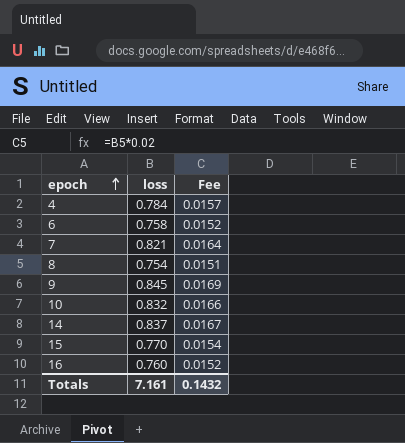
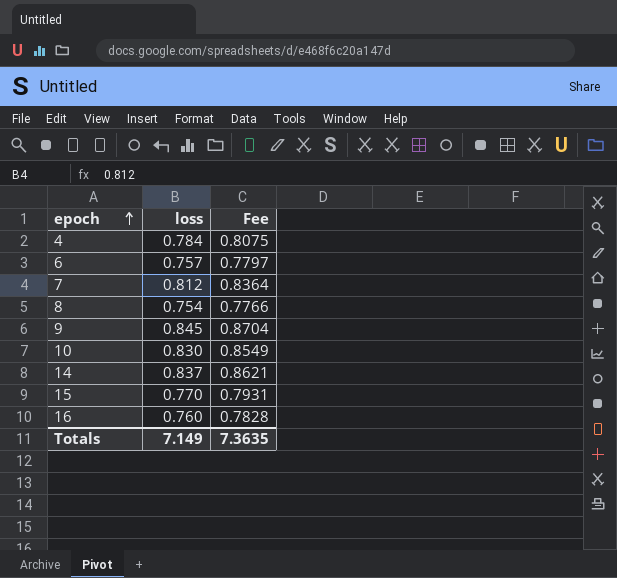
column Fee | formula: [loss] * 0.02 -> [loss] * 1.03
6 | loss: 0.758 -> 0.757
7 | loss: 0.821 -> 0.812
10 | loss: 0.832 -> 0.830
Totals | loss: 7.161 -> 7.149
Totals | Fee: 0.1432 -> 7.3635

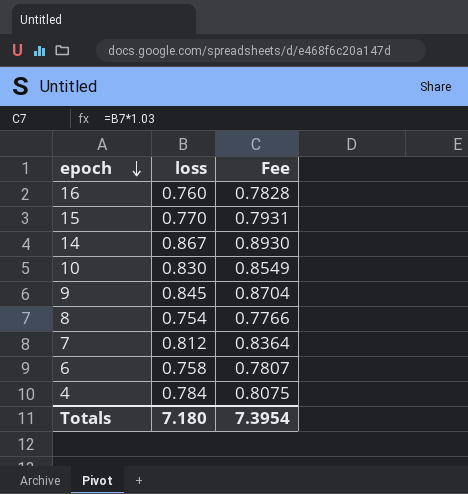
row order: epoch ascending -> epoch descending
14 | loss: 0.837 -> 0.867
14 | Fee: 0.8621 -> 0.8930
6 | loss: 0.757 -> 0.758
6 | Fee: 0.7797 -> 0.7807
Totals | loss: 7.149 -> 7.180
Totals | Fee: 7.3635 -> 7.3954

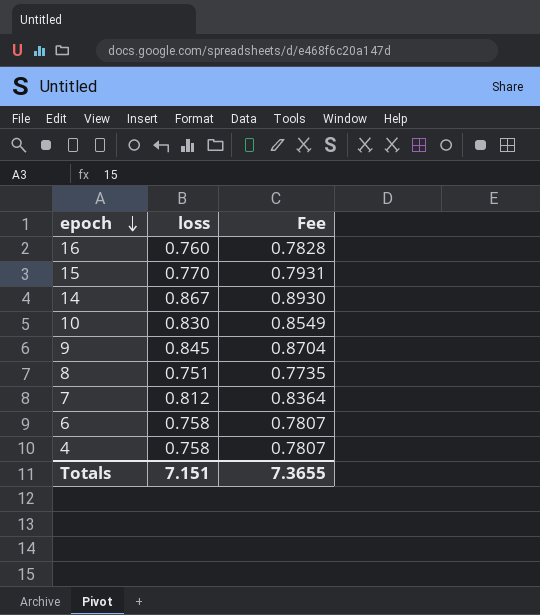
8 | loss: 0.754 -> 0.751
8 | Fee: 0.7766 -> 0.7735
4 | loss: 0.784 -> 0.758
4 | Fee: 0.8075 -> 0.7807
Totals | loss: 7.180 -> 7.151
Totals | Fee: 7.3954 -> 7.3655

